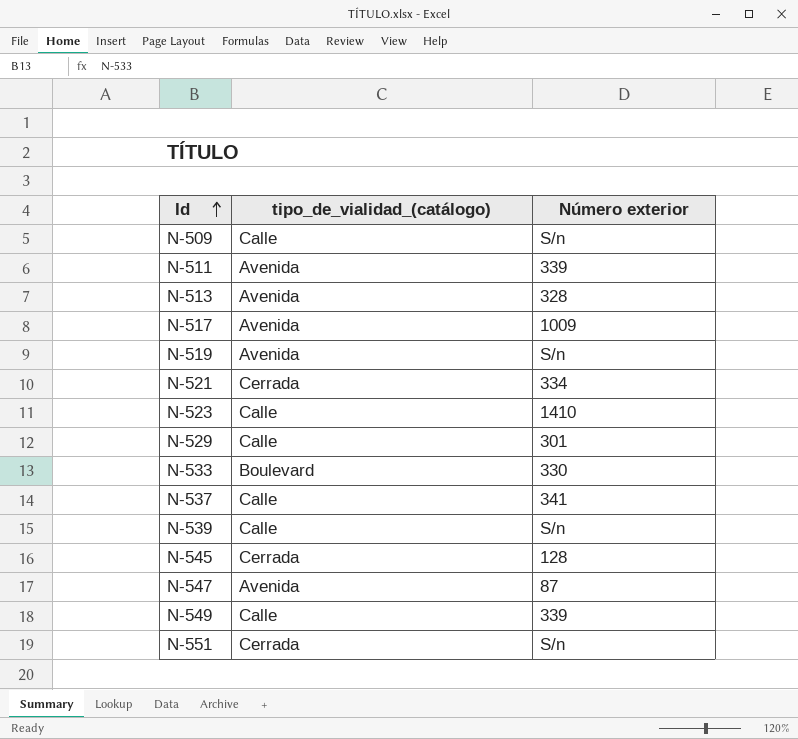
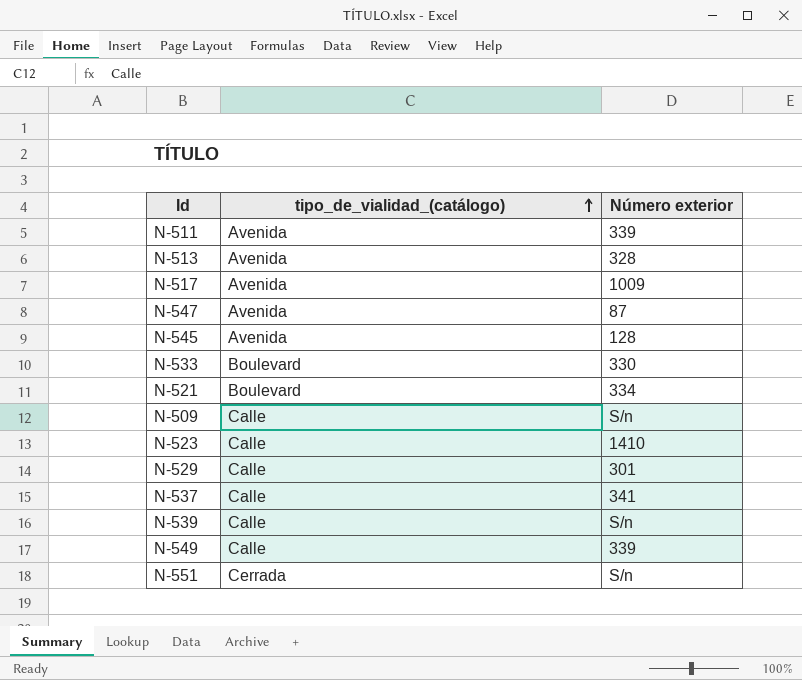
row order: Id ascending -> tipo_de_vialidad_(catálogo) ascending
row N-519: Avenida | S/n -> none
N-545 | tipo_de_vialidad_(catálogo): Cerrada -> Avenida
N-521 | tipo_de_vialidad_(catálogo): Cerrada -> Boulevard

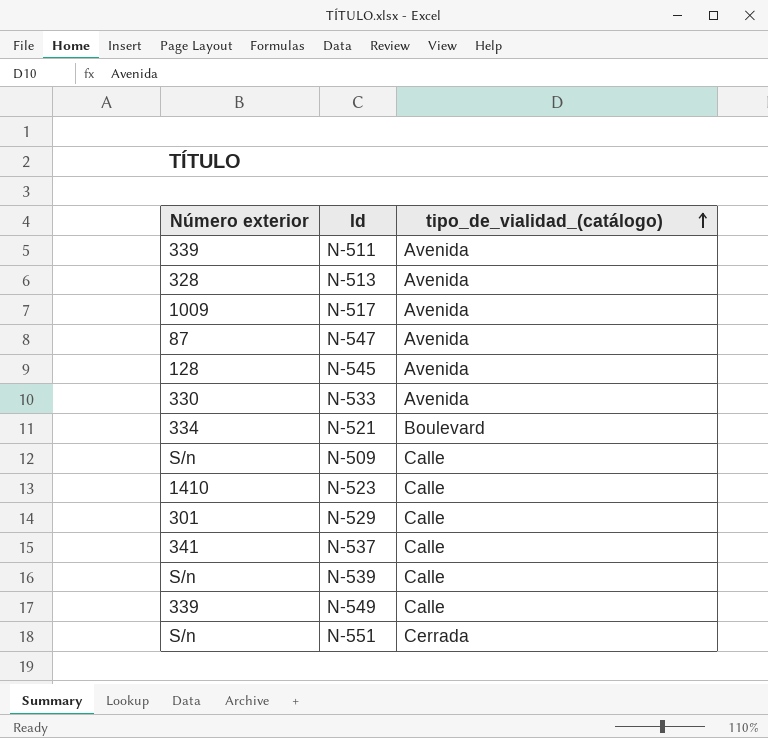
column Número exterior | position: 3 -> 1
N-533 | tipo_de_vialidad_(catálogo): Boulevard -> Avenida

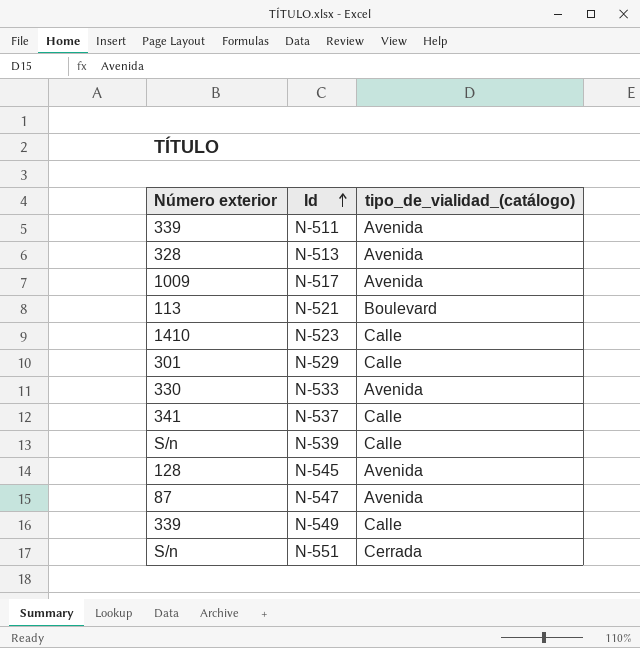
row order: tipo_de_vialidad_(catálogo) ascending -> Id ascending
row N-509: S/n | Calle -> none
N-521 | Número exterior: 334 -> 113

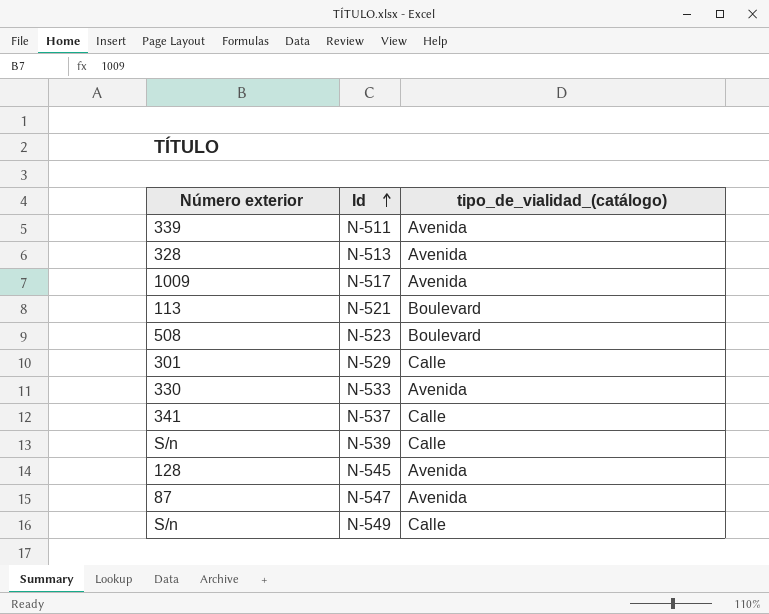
row N-551: S/n | Cerrada -> none
N-523 | Número exterior: 1410 -> 508
N-523 | tipo_de_vialidad_(catálogo): Calle -> Boulevard
N-549 | Número exterior: 339 -> S/n

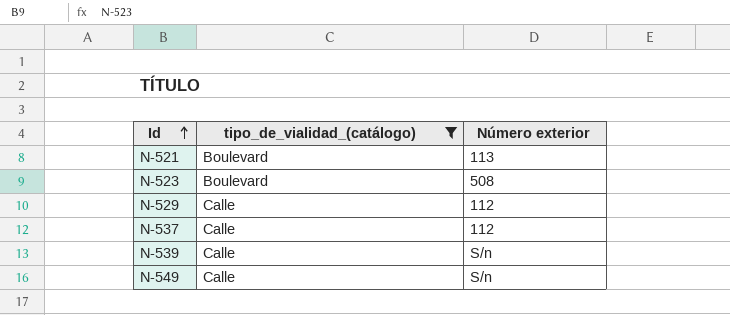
filter: none -> tipo_de_vialidad_(catálogo) != Avenida
column Número exterior | position: 1 -> 3
N-529 | Número exterior: 301 -> 112
N-537 | Número exterior: 341 -> 112

